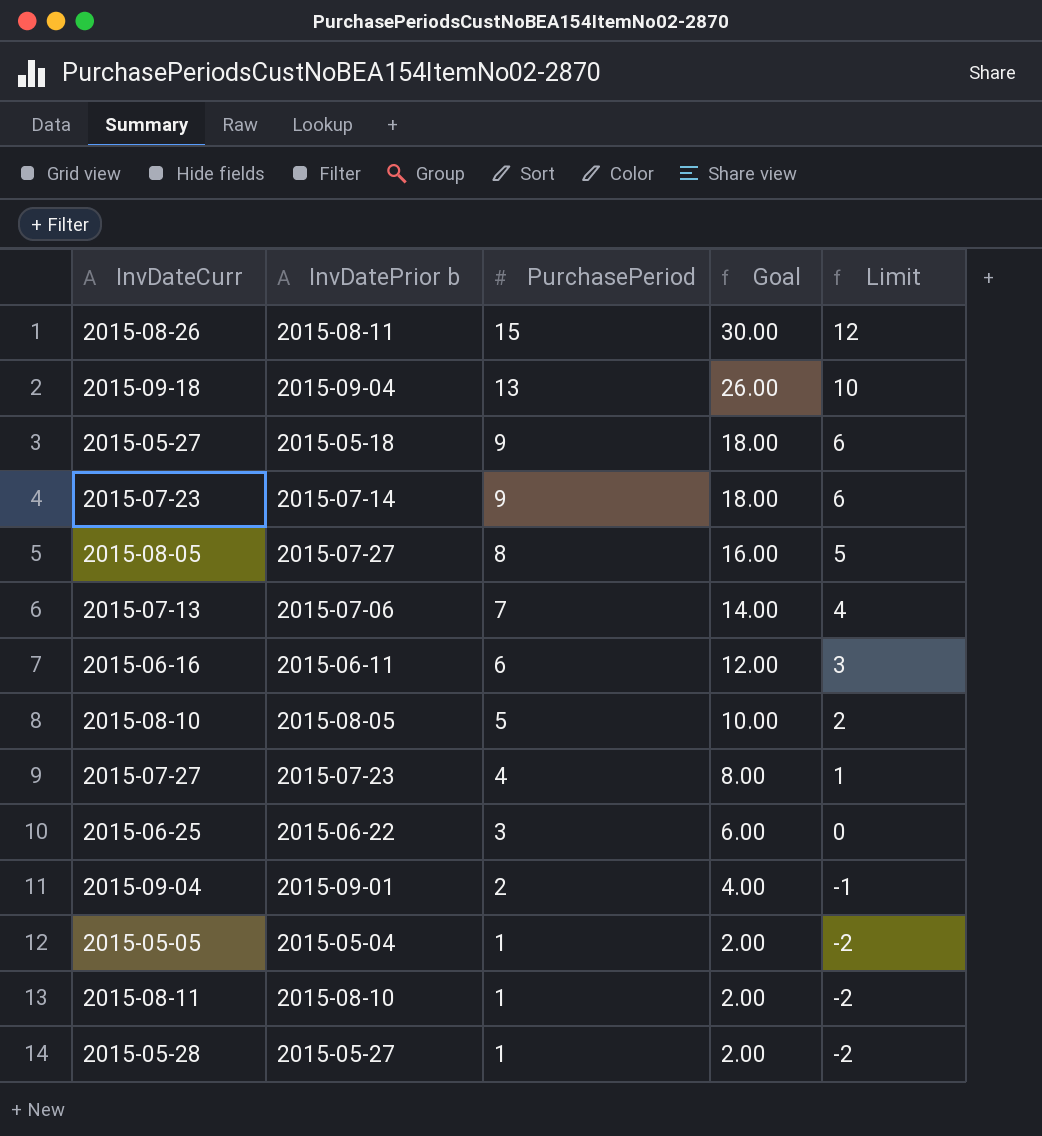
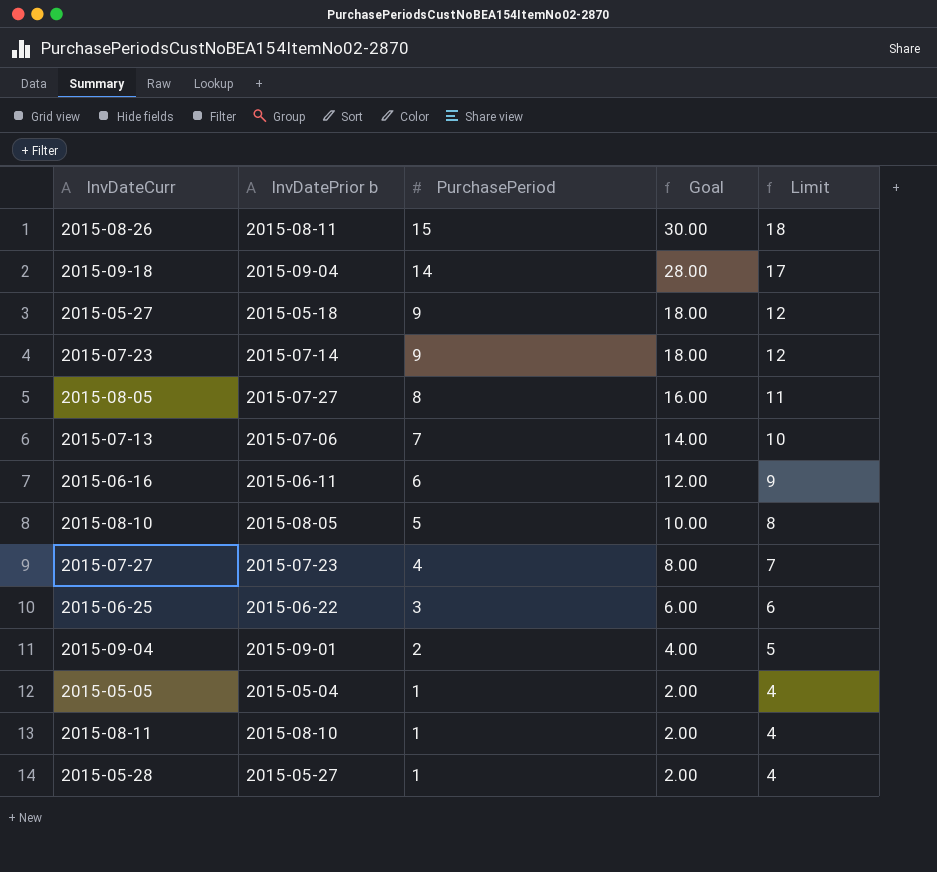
column Limit | formula: [PurchasePeriod] - 3 -> [PurchasePeriod] + 3
2015-09-18 | PurchasePeriod: 13 -> 14
2015-09-18 | Goal: 26.00 -> 28.00

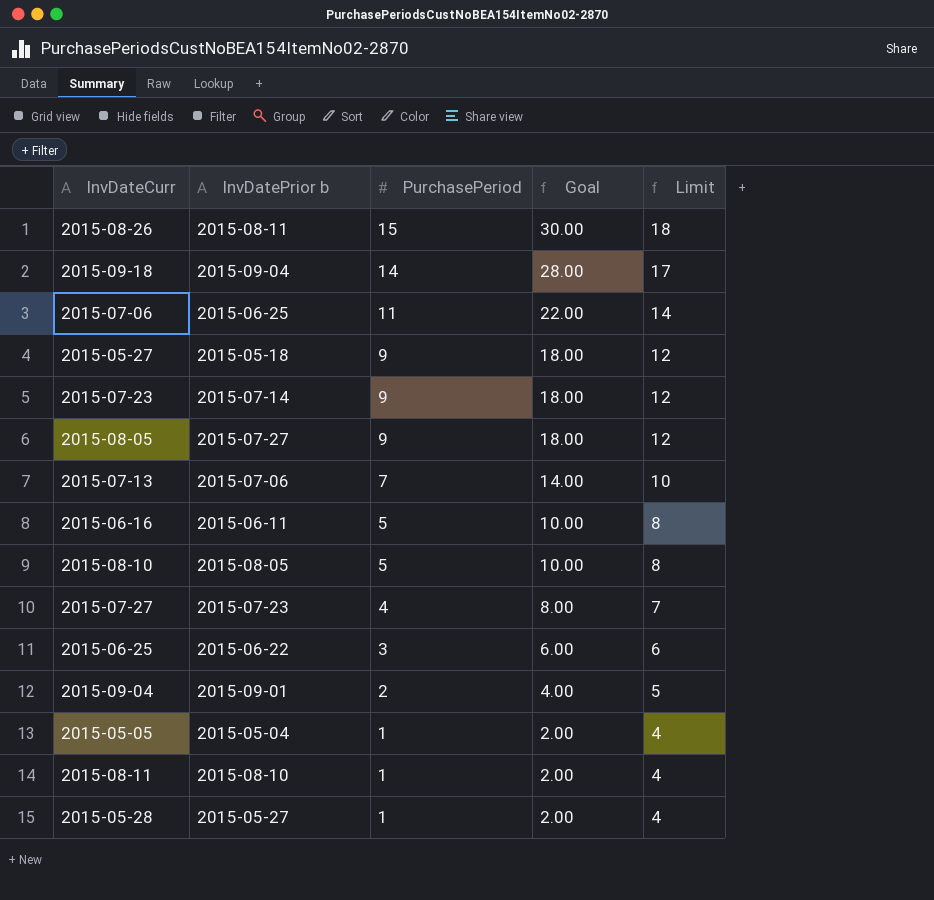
row 2015-07-06: none -> 2015-06-25 | 11 | 22.00 | 14
2015-08-05 | PurchasePeriod: 8 -> 9
2015-08-05 | Goal: 16.00 -> 18.00
2015-08-05 | Limit: 11 -> 12
2015-06-16 | PurchasePeriod: 6 -> 5
2015-06-16 | Goal: 12.00 -> 10.00
2015-06-16 | Limit: 9 -> 8

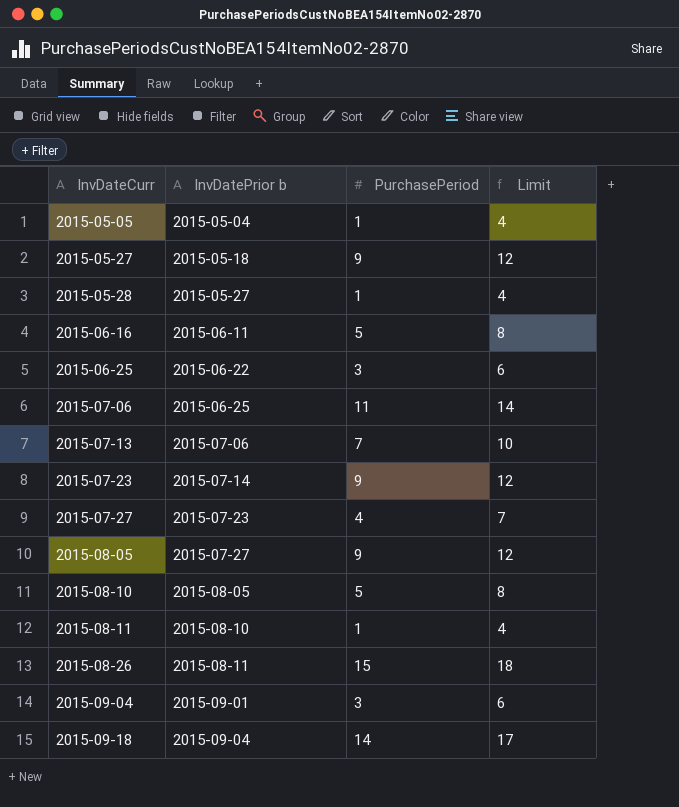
row order: PurchasePeriod descending -> InvDateCurr ascending
column Goal | formula: [PurchasePeriod] * 2 -> none
2015-09-04 | PurchasePeriod: 2 -> 3
2015-09-04 | Limit: 5 -> 6

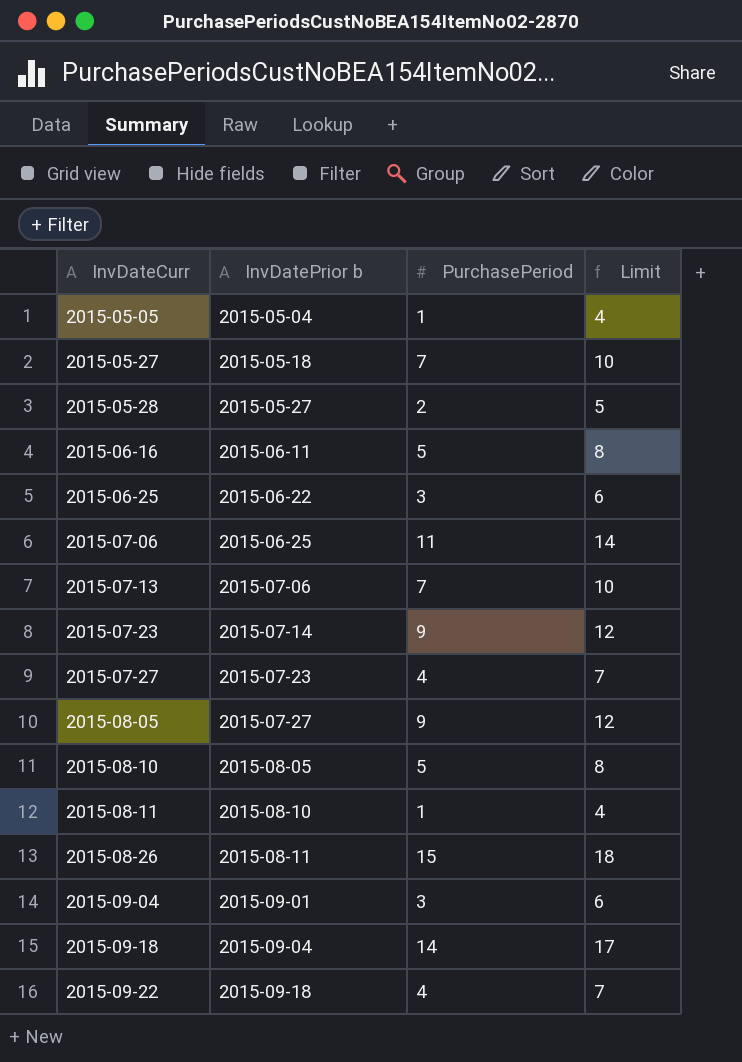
2015-05-27 | PurchasePeriod: 9 -> 7
2015-05-27 | Limit: 12 -> 10
2015-05-28 | PurchasePeriod: 1 -> 2
2015-05-28 | Limit: 4 -> 5
row 2015-09-22: none -> 2015-09-18 | 4 | 7

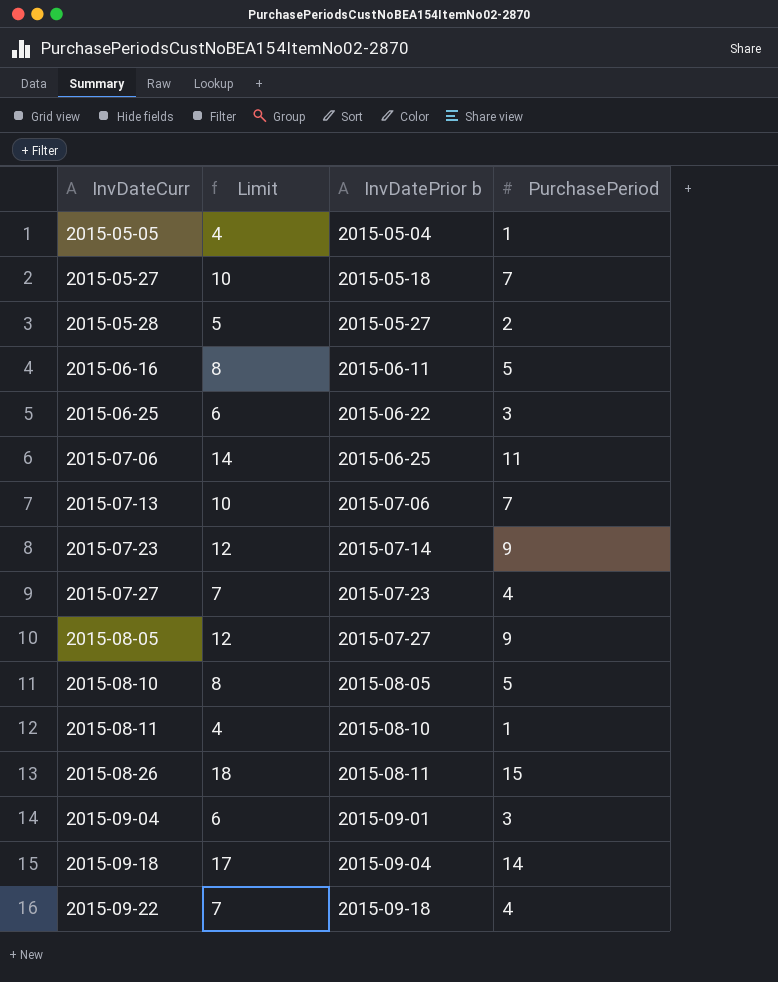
column Limit | position: 4 -> 2

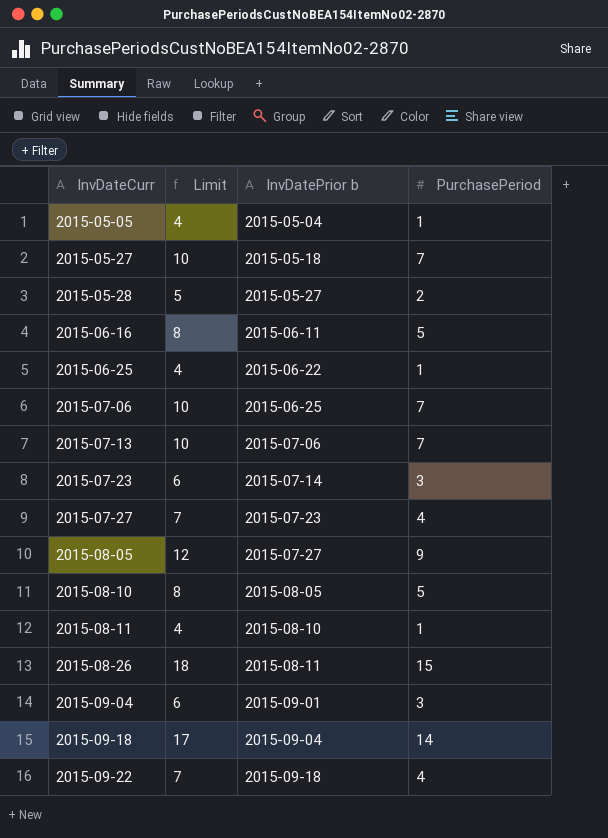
2015-06-25 | Limit: 6 -> 4
2015-06-25 | PurchasePeriod: 3 -> 1
2015-07-06 | Limit: 14 -> 10
2015-07-06 | PurchasePeriod: 11 -> 7
2015-07-23 | Limit: 12 -> 6
2015-07-23 | PurchasePeriod: 9 -> 3

